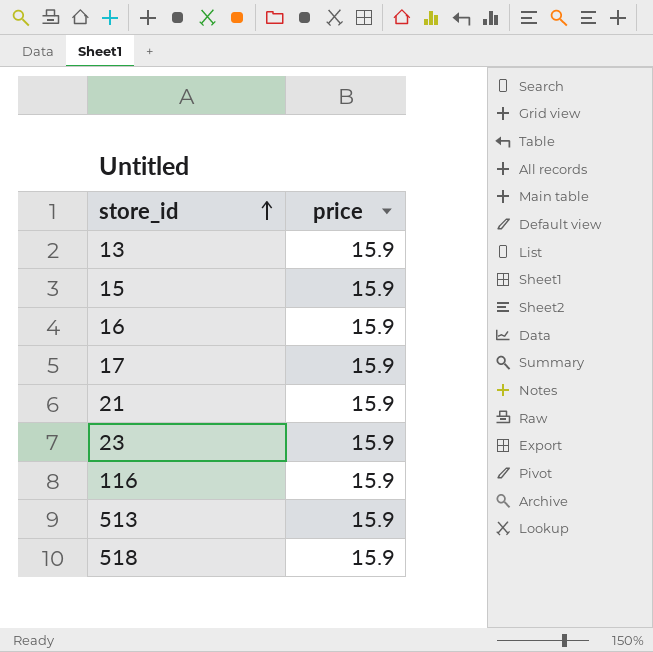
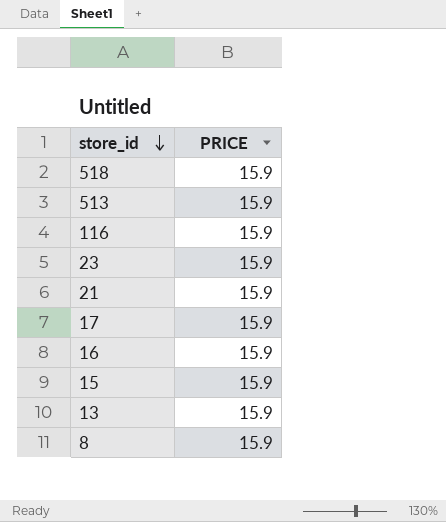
row order: store_id ascending -> store_id descending
column name: price -> PRICE
row 8: none -> 15.9

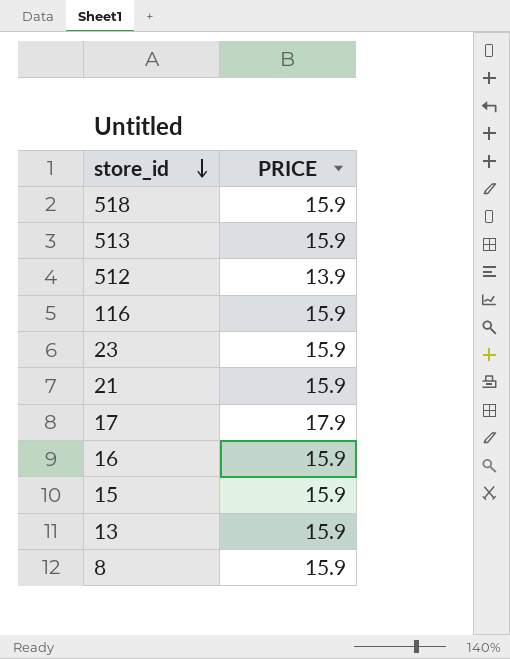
row 512: none -> 13.9
17 | PRICE: 15.9 -> 17.9

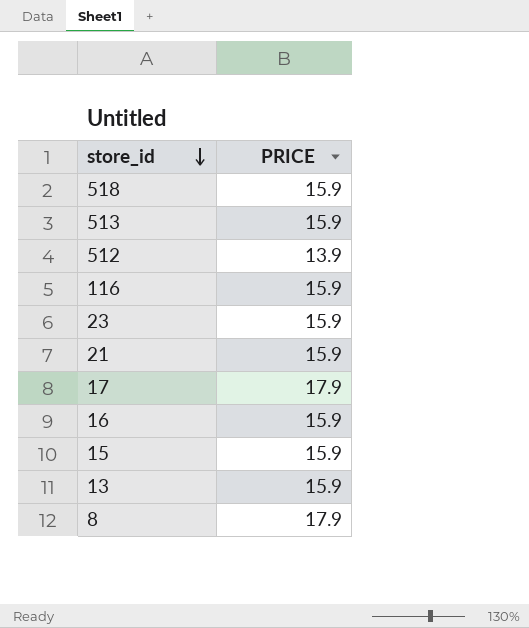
8 | PRICE: 15.9 -> 17.9

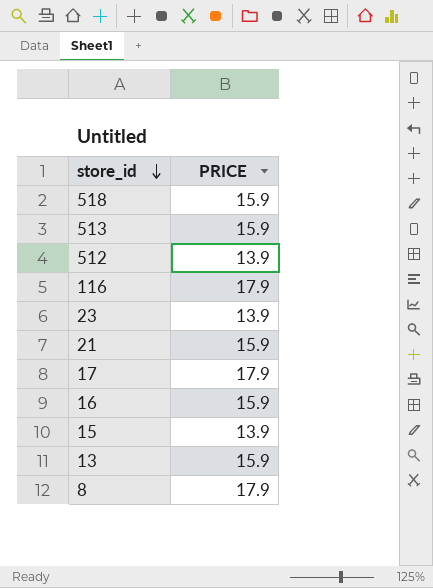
116 | PRICE: 15.9 -> 17.9
23 | PRICE: 15.9 -> 13.9
15 | PRICE: 15.9 -> 13.9

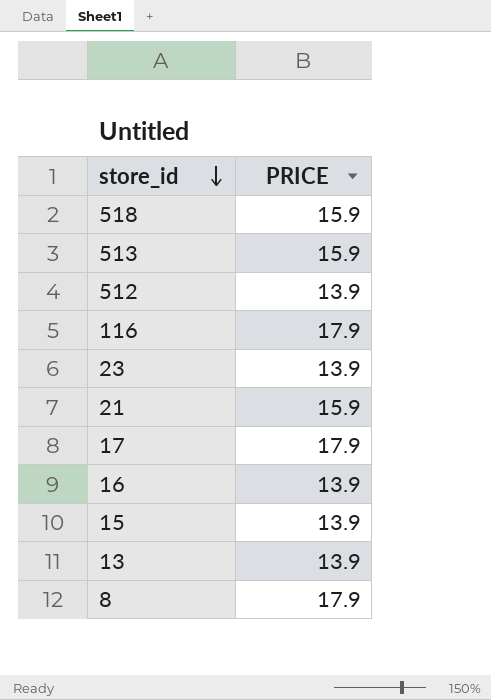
16 | PRICE: 15.9 -> 13.9
13 | PRICE: 15.9 -> 13.9

